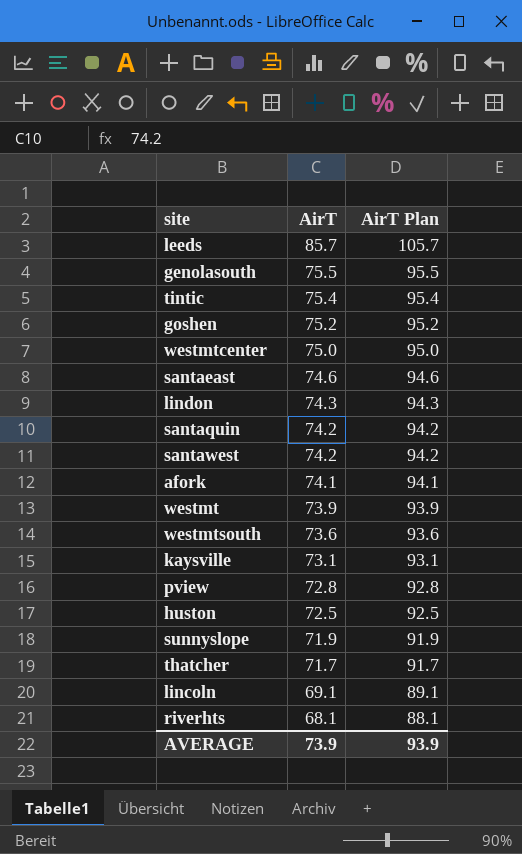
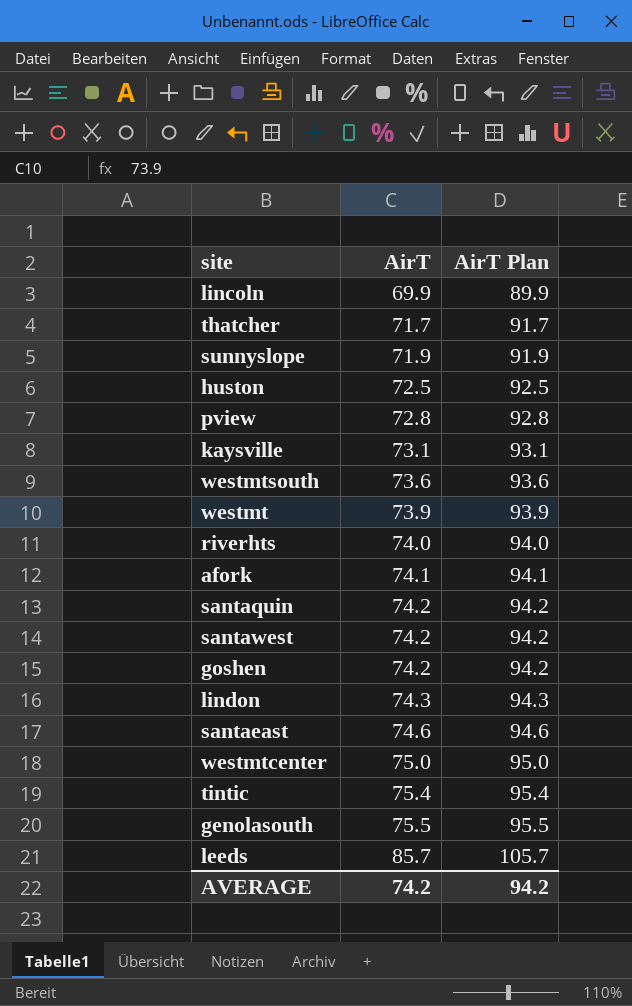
row order: AirT descending -> AirT ascending
lincoln | AirT: 69.1 -> 69.9
lincoln | AirT Plan: 89.1 -> 89.9
riverhts | AirT: 68.1 -> 74.0
riverhts | AirT Plan: 88.1 -> 94.0
goshen | AirT: 75.2 -> 74.2
goshen | AirT Plan: 95.2 -> 94.2
AVERAGE | AirT: 73.9 -> 74.2
AVERAGE | AirT Plan: 93.9 -> 94.2

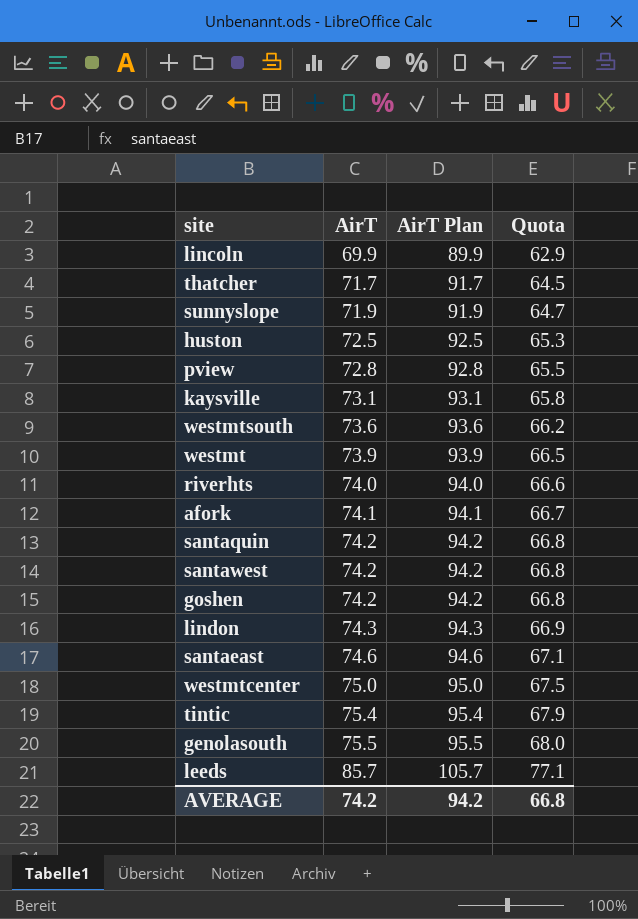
column Quota | formula: none -> [AirT] * 0.9

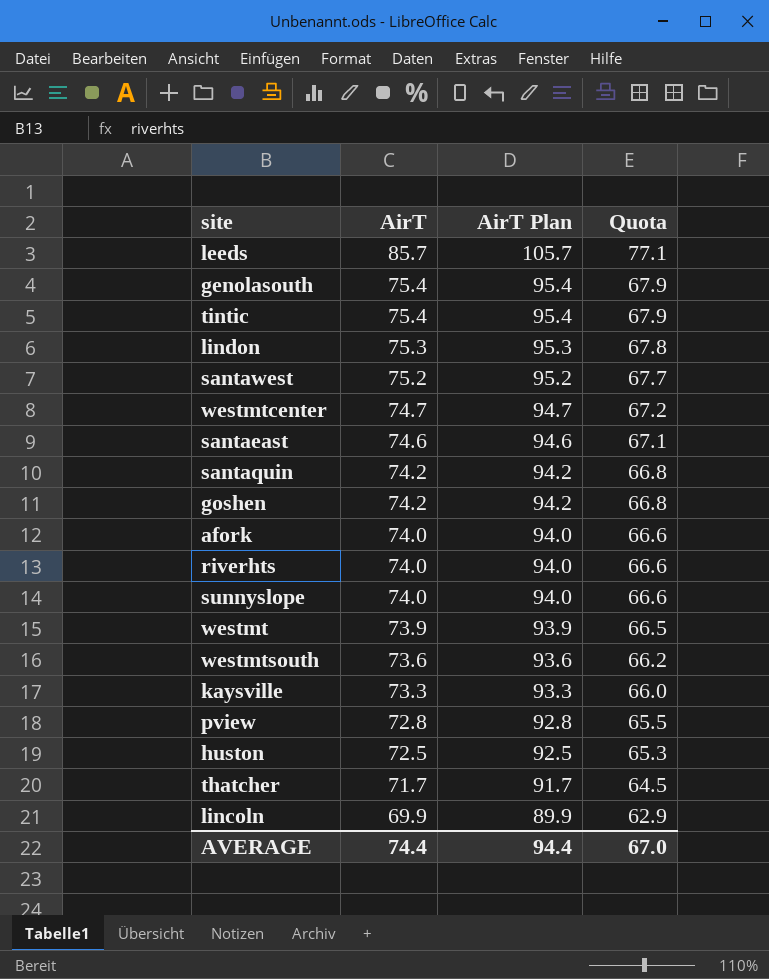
row order: AirT ascending -> AirT descending
genolasouth | AirT: 75.5 -> 75.4
genolasouth | AirT Plan: 95.5 -> 95.4
genolasouth | Quota: 68.0 -> 67.9
lindon | AirT: 74.3 -> 75.3
lindon | AirT Plan: 94.3 -> 95.3
lindon | Quota: 66.9 -> 67.8
santawest | AirT: 74.2 -> 75.2
santawest | AirT Plan: 94.2 -> 95.2
santawest | Quota: 66.8 -> 67.7
westmtcenter | AirT: 75.0 -> 74.7
westmtcenter | AirT Plan: 95.0 -> 94.7
westmtcenter | Quota: 67.5 -> 67.2
afork | AirT: 74.1 -> 74.0
afork | AirT Plan: 94.1 -> 94.0
afork | Quota: 66.7 -> 66.6
sunnyslope | AirT: 71.9 -> 74.0
sunnyslope | AirT Plan: 91.9 -> 94.0
sunnyslope | Quota: 64.7 -> 66.6
kaysville | AirT: 73.1 -> 73.3
kaysville | AirT Plan: 93.1 -> 93.3
kaysville | Quota: 65.8 -> 66.0
AVERAGE | AirT: 74.2 -> 74.4
AVERAGE | AirT Plan: 94.2 -> 94.4
AVERAGE | Quota: 66.8 -> 67.0

